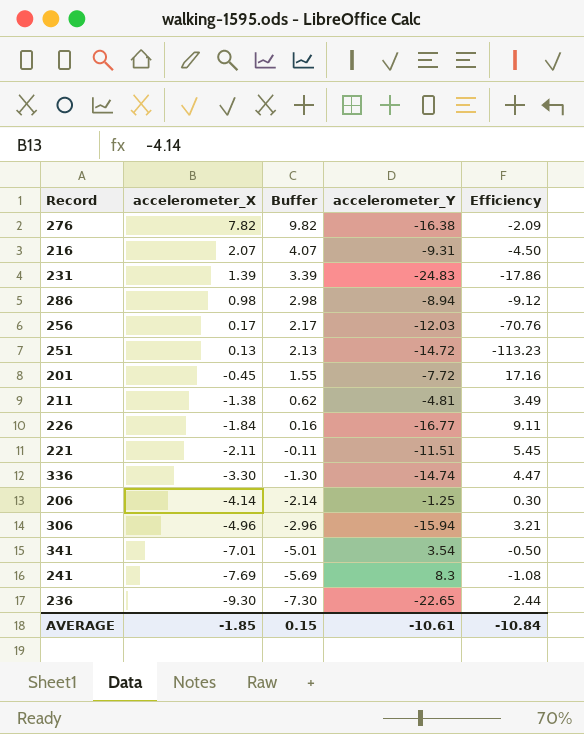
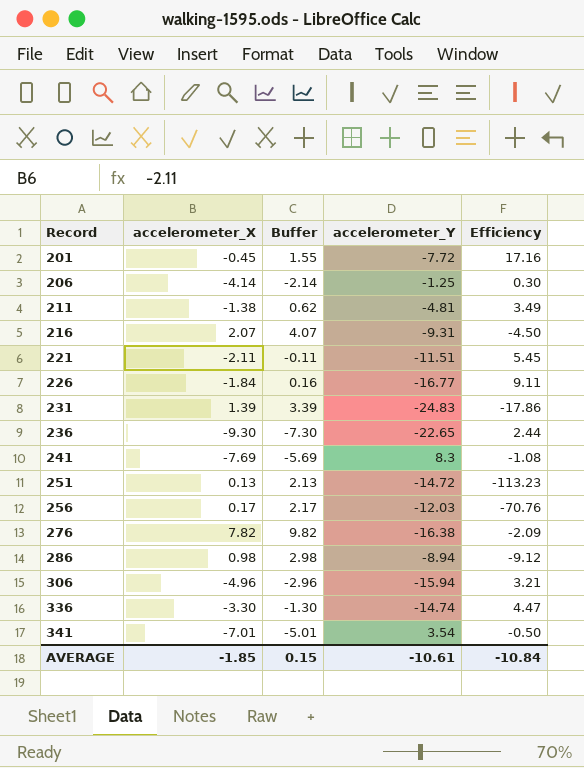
row order: accelerometer_X descending -> Record ascending

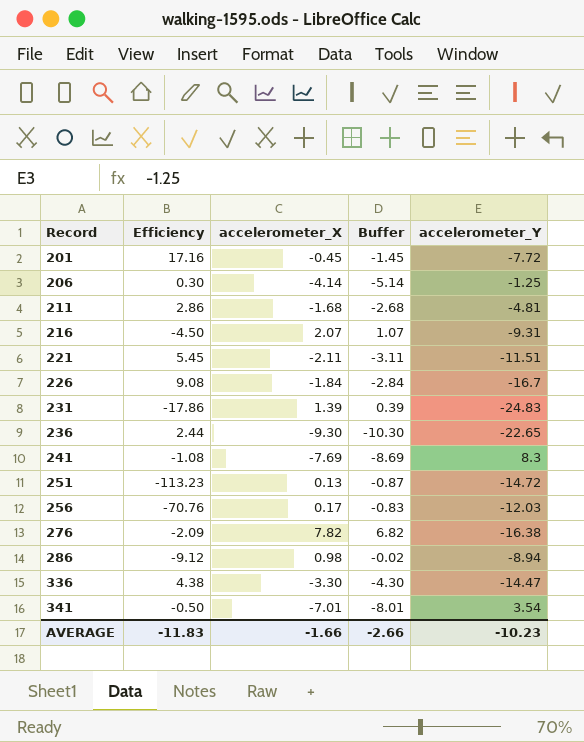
column Efficiency | position: 5 -> 2
column Buffer | formula: [accelerometer_X] + 2 -> [accelerometer_X] - 1
row 306: -4.96 | -2.96 | -15.94 | 3.21 -> none
211 | Efficiency: 3.49 -> 2.86
211 | accelerometer_X: -1.38 -> -1.68
226 | Efficiency: 9.11 -> 9.08
226 | accelerometer_Y: -16.77 -> -16.7
336 | Efficiency: 4.47 -> 4.38
336 | accelerometer_Y: -14.74 -> -14.47
AVERAGE | Efficiency: -10.84 -> -11.83
AVERAGE | accelerometer_X: -1.85 -> -1.66
AVERAGE | Buffer: 0.15 -> -2.66
AVERAGE | accelerometer_Y: -10.61 -> -10.23

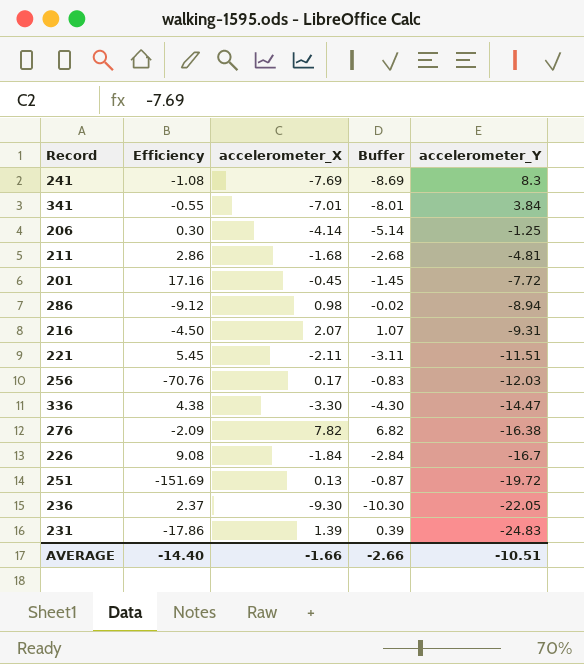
row order: Record ascending -> accelerometer_Y descending
341 | Efficiency: -0.50 -> -0.55
341 | accelerometer_Y: 3.54 -> 3.84
251 | Efficiency: -113.23 -> -151.69
251 | accelerometer_Y: -14.72 -> -19.72
236 | Efficiency: 2.44 -> 2.37
236 | accelerometer_Y: -22.65 -> -22.05
AVERAGE | Efficiency: -11.83 -> -14.40
AVERAGE | accelerometer_Y: -10.23 -> -10.51

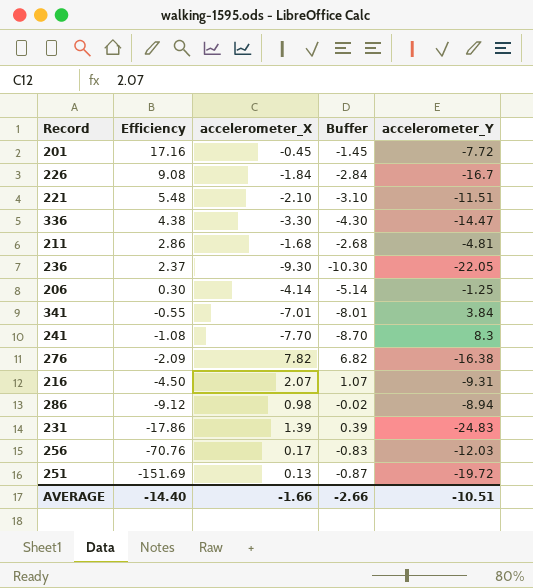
row order: accelerometer_Y descending -> Efficiency descending
221 | Efficiency: 5.45 -> 5.48
221 | accelerometer_X: -2.11 -> -2.10
221 | Buffer: -3.11 -> -3.10
241 | accelerometer_X: -7.69 -> -7.70
241 | Buffer: -8.69 -> -8.70

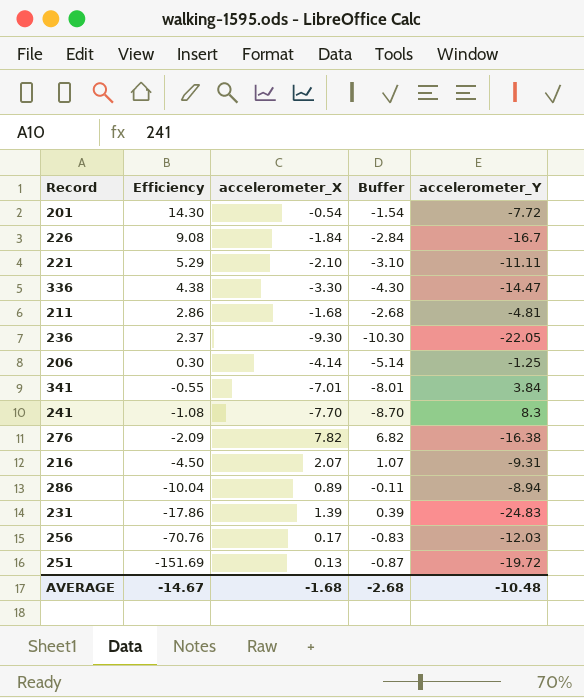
201 | Efficiency: 17.16 -> 14.30
201 | accelerometer_X: -0.45 -> -0.54
201 | Buffer: -1.45 -> -1.54
221 | Efficiency: 5.48 -> 5.29
221 | accelerometer_Y: -11.51 -> -11.11
286 | Efficiency: -9.12 -> -10.04
286 | accelerometer_X: 0.98 -> 0.89
286 | Buffer: -0.02 -> -0.11
AVERAGE | Efficiency: -14.40 -> -14.67
AVERAGE | accelerometer_X: -1.66 -> -1.68
AVERAGE | Buffer: -2.66 -> -2.68
AVERAGE | accelerometer_Y: -10.51 -> -10.48

